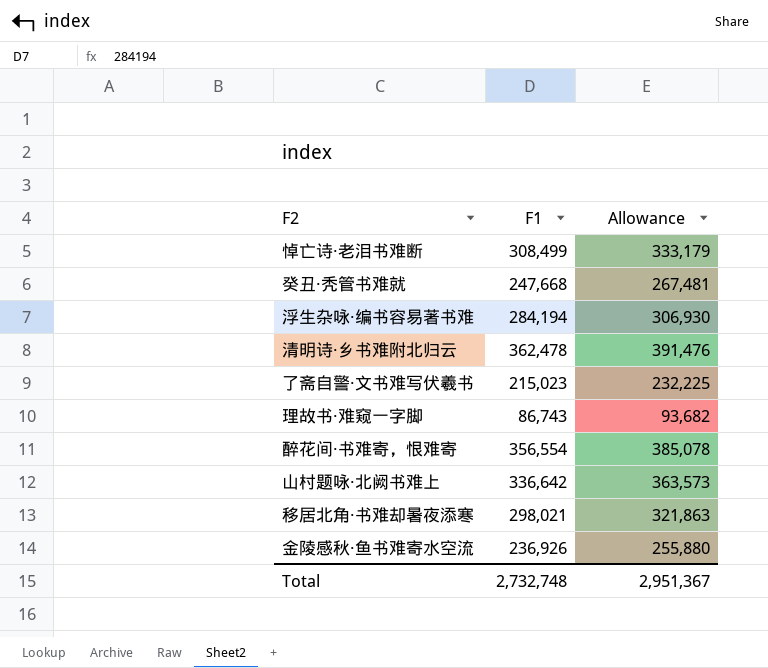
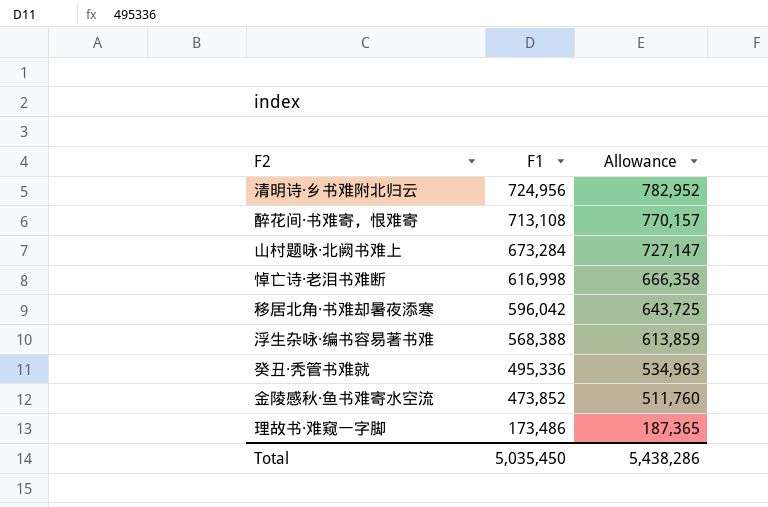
row order: none -> F1 descending
row 了斋自警·文书难写伏羲书: 215,023 | 232,225 -> none
清明诗·乡书难附北归云 | F1: 362,478 -> 724,956
清明诗·乡书难附北归云 | Allowance: 391,476 -> 782,952
醉花间·书难寄，恨难寄 | F1: 356,554 -> 713,108
醉花间·书难寄，恨难寄 | Allowance: 385,078 -> 770,157
山村题咏·北阙书难上 | F1: 336,642 -> 673,284
山村题咏·北阙书难上 | Allowance: 363,573 -> 727,147
悼亡诗·老泪书难断 | F1: 308,499 -> 616,998
悼亡诗·老泪书难断 | Allowance: 333,179 -> 666,358
移居北角·书难却暑夜添寒 | F1: 298,021 -> 596,042
移居北角·书难却暑夜添寒 | Allowance: 321,863 -> 643,725
浮生杂咏·编书容易著书难 | F1: 284,194 -> 568,388
浮生杂咏·编书容易著书难 | Allowance: 306,930 -> 613,859
癸丑·秃管书难就 | F1: 247,668 -> 495,336
癸丑·秃管书难就 | Allowance: 267,481 -> 534,963
金陵感秋·鱼书难寄水空流 | F1: 236,926 -> 473,852
金陵感秋·鱼书难寄水空流 | Allowance: 255,880 -> 511,760
理故书·难窥一字脚 | F1: 86,743 -> 173,486
理故书·难窥一字脚 | Allowance: 93,682 -> 187,365
Total | F1: 2,732,748 -> 5,035,450
Total | Allowance: 2,951,367 -> 5,438,286

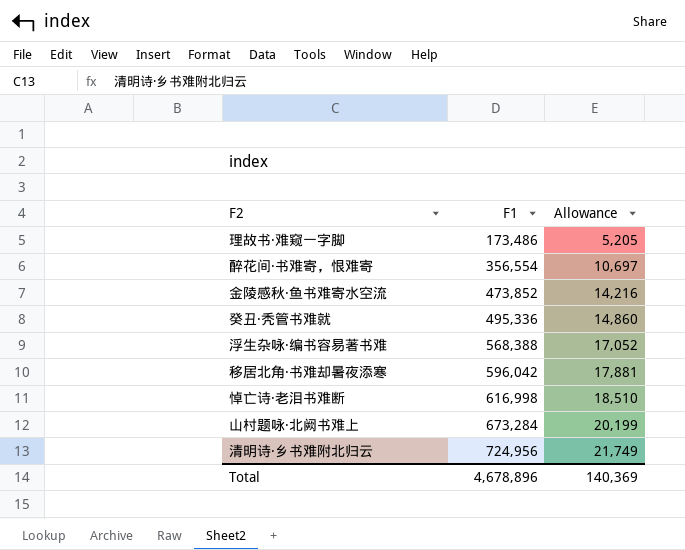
row order: F1 descending -> F1 ascending
column Allowance | formula: [F1] * 1.08 -> [F1] * 0.03
醉花间·书难寄，恨难寄 | F1: 713,108 -> 356,554
Total | F1: 5,035,450 -> 4,678,896
Total | Allowance: 5,438,286 -> 140,369

